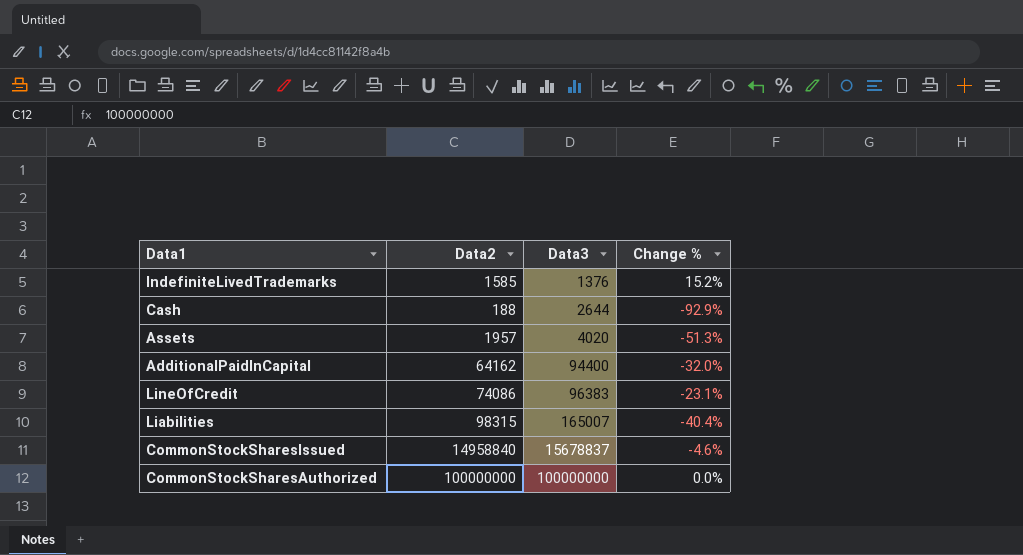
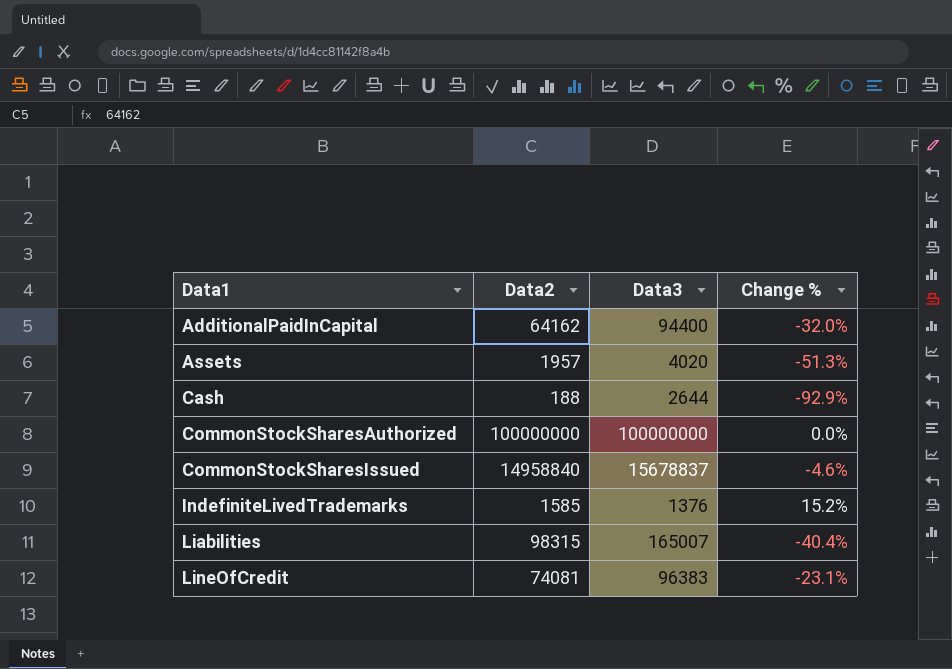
row order: Data3 ascending -> Data1 ascending
LineOfCredit | Data2: 74086 -> 74081

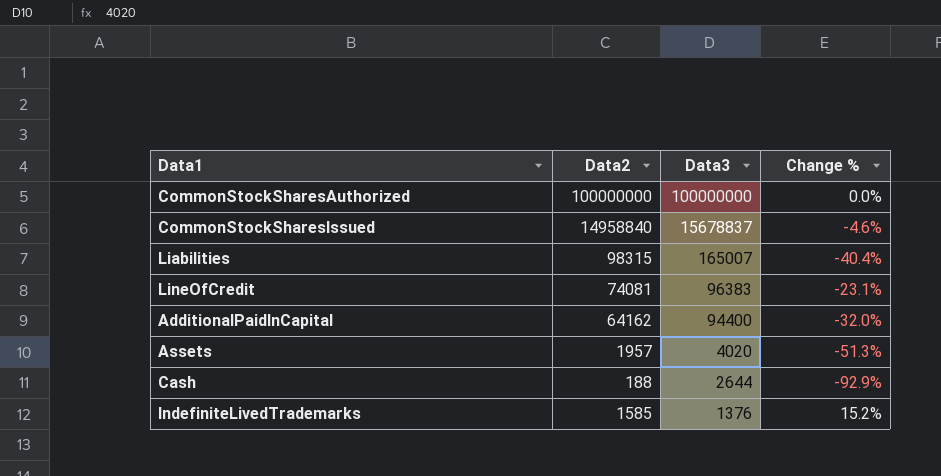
row order: Data1 ascending -> Data3 descending

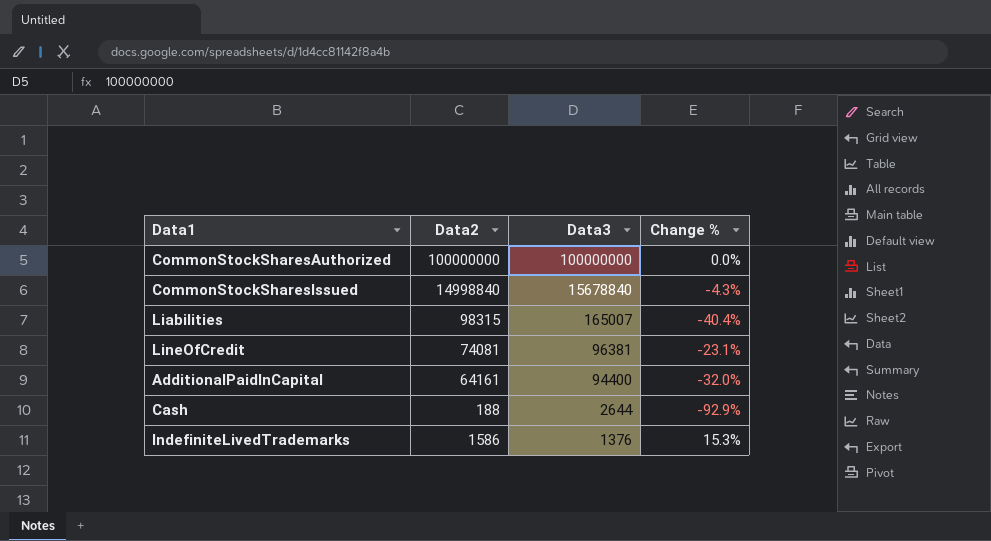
row Assets: 1957 | 4020 | -51.3% -> none
CommonStockSharesIssued | Data2: 14958840 -> 14998840
CommonStockSharesIssued | Data3: 15678837 -> 15678840
CommonStockSharesIssued | Change %: -4.6% -> -4.3%
LineOfCredit | Data3: 96383 -> 96381
AdditionalPaidInCapital | Data2: 64162 -> 64161
IndefiniteLivedTrademarks | Data2: 1585 -> 1586
IndefiniteLivedTrademarks | Change %: 15.2% -> 15.3%

